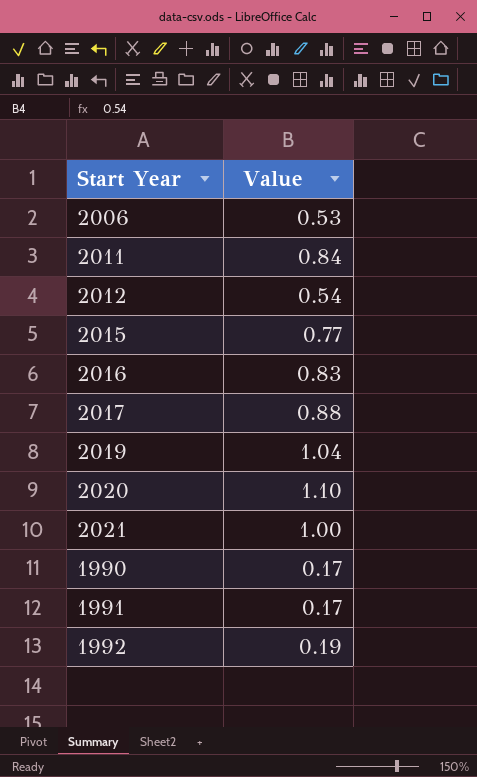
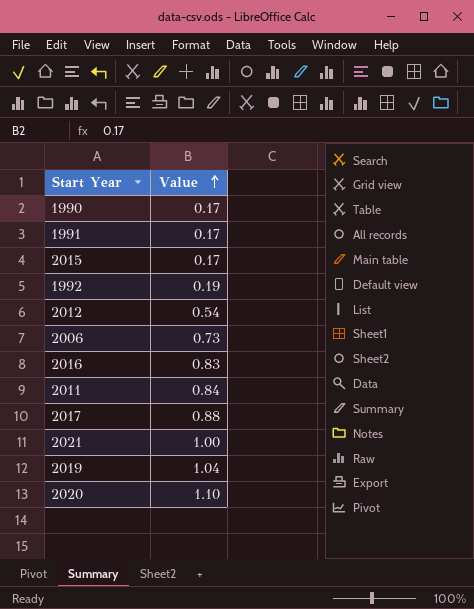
row order: none -> Value ascending
2015 | Value: 0.77 -> 0.17
2006 | Value: 0.53 -> 0.73

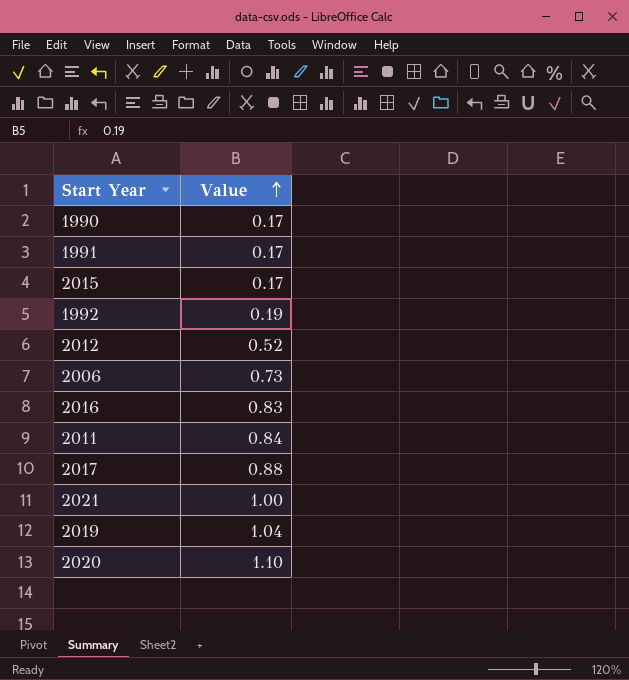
2012 | Value: 0.54 -> 0.52

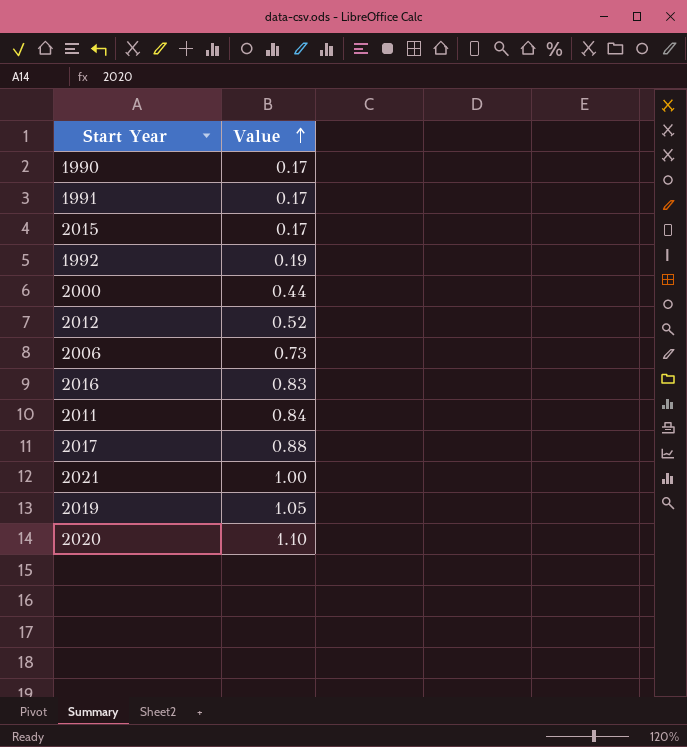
row 2000: none -> 0.44
2019 | Value: 1.04 -> 1.05

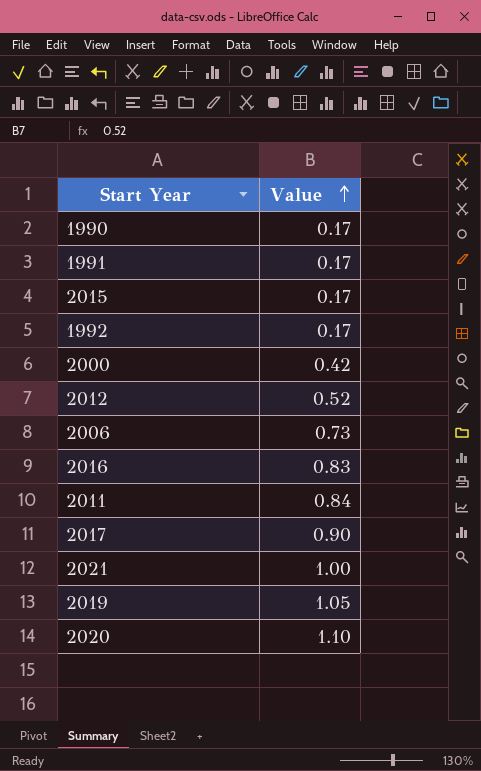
1992 | Value: 0.19 -> 0.17
2000 | Value: 0.44 -> 0.42
2017 | Value: 0.88 -> 0.90

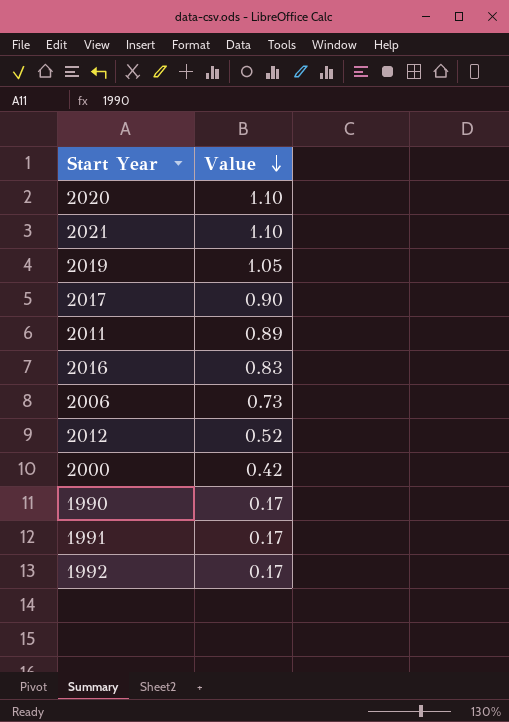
row order: Value ascending -> Value descending
row 2015: 0.17 -> none
2021 | Value: 1.00 -> 1.10
2011 | Value: 0.84 -> 0.89

